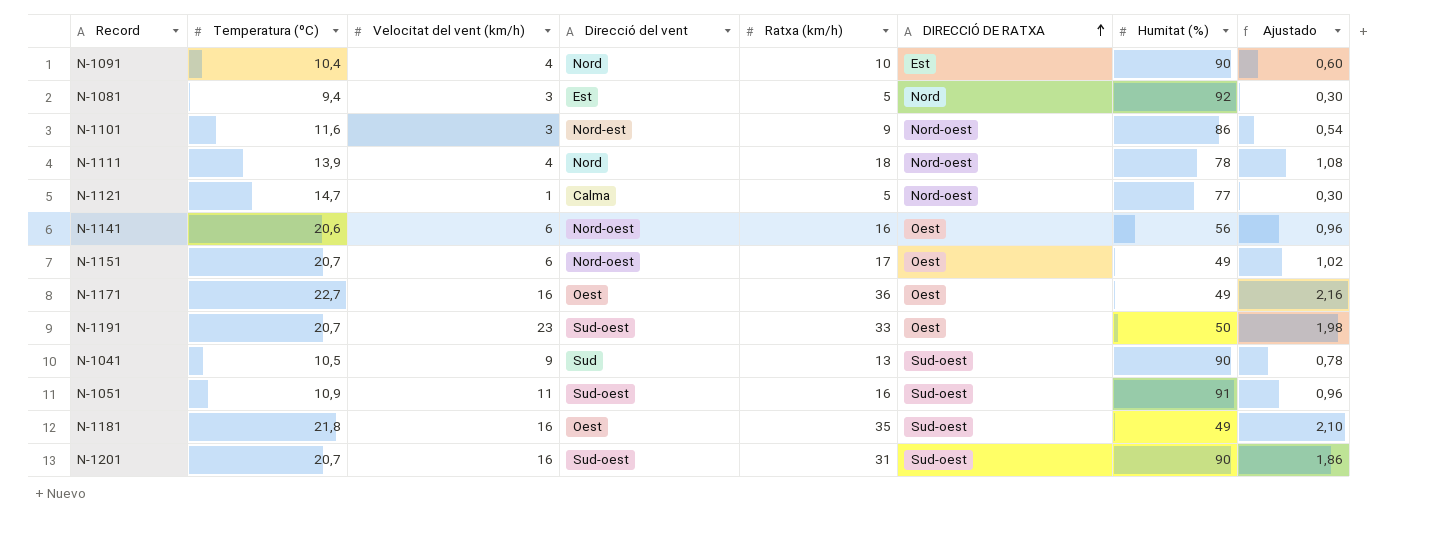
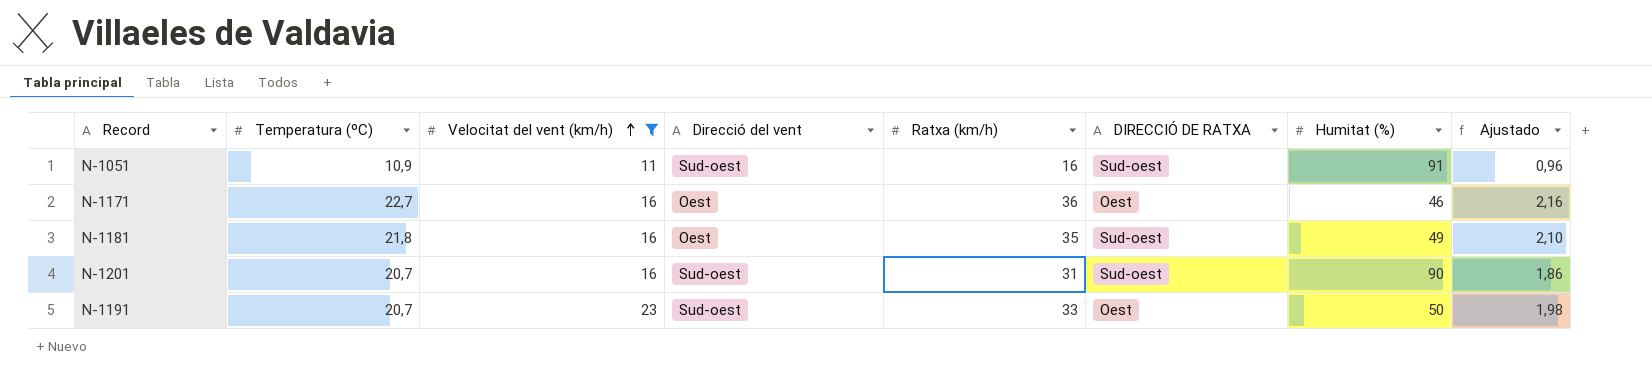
filter: none -> Velocitat del vent (km/h) >= 11
row order: DIRECCIÓ DE RATXA ascending -> Velocitat del vent (km/h) ascending
N-1171 | Humitat (%): 49 -> 46

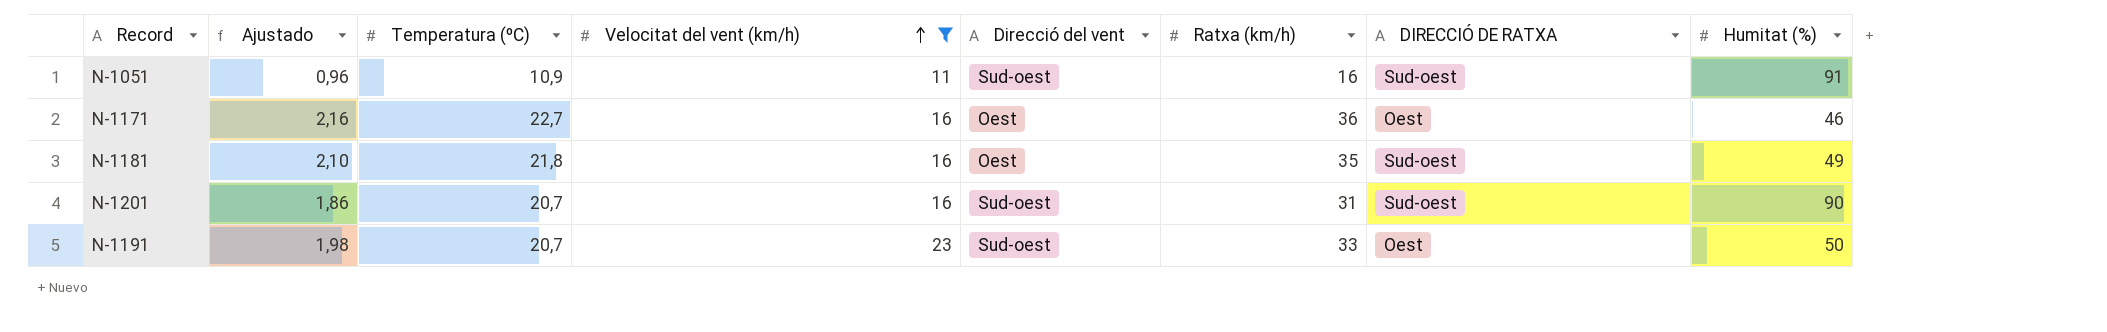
column Ajustado | position: 8 -> 2

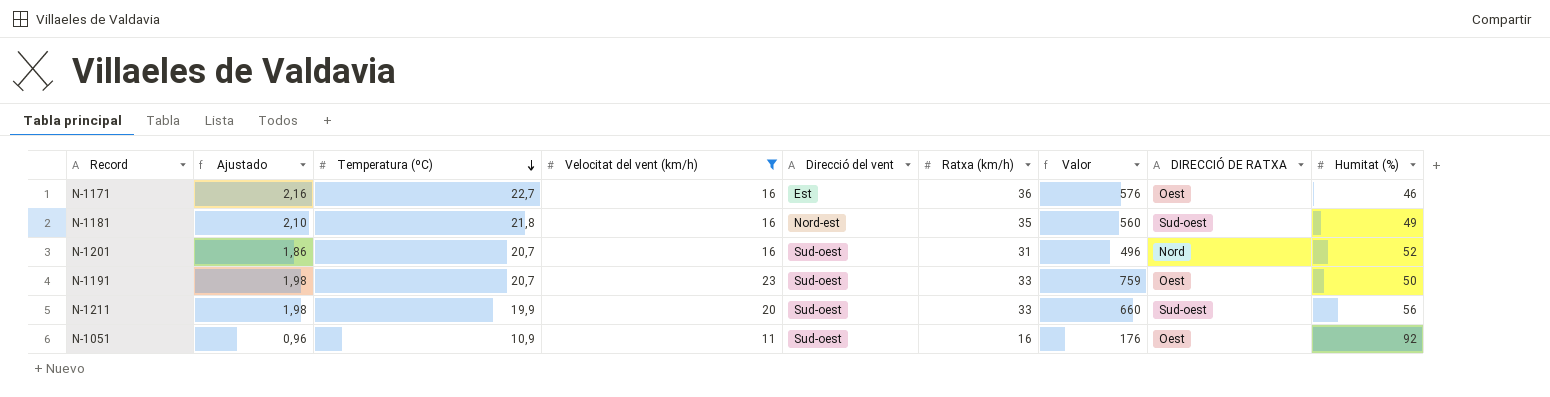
row order: Velocitat del vent (km/h) ascending -> Temperatura (ºC) descending
column Valor | formula: none -> [Velocitat del vent (km/h)] * [Ratxa (km/h)]
N-1171 | Direcció del vent: Oest -> Est
N-1181 | Direcció del vent: Oest -> Nord-est
N-1201 | DIRECCIÓ DE RATXA: Sud-oest -> Nord
N-1201 | Humitat (%): 90 -> 52
row N-1211: none -> 1,98 | 19,9 | 20 | Sud-oest | 33 | 660 | Sud-oest | 56
N-1051 | DIRECCIÓ DE RATXA: Sud-oest -> Oest
N-1051 | Humitat (%): 91 -> 92

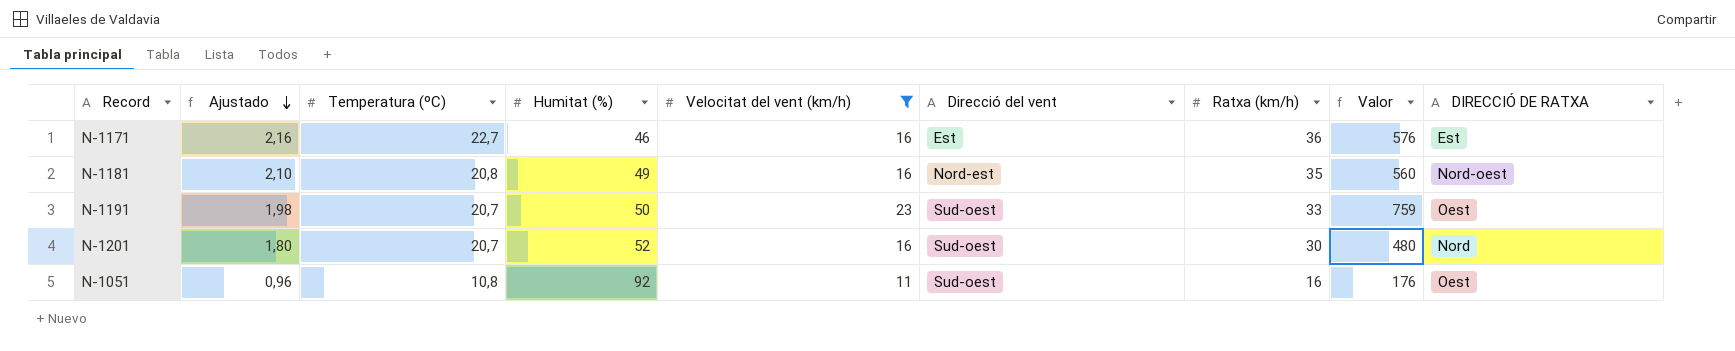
row order: Temperatura (ºC) descending -> Ajustado descending
column Humitat (%) | position: 9 -> 4
row N-1211: 1,98 | 19,9 | 20 | Sud-oest | 33 | 660 | Sud-oest | 56 -> none
N-1171 | DIRECCIÓ DE RATXA: Oest -> Est
N-1181 | Temperatura (ºC): 21,8 -> 20,8
N-1181 | DIRECCIÓ DE RATXA: Sud-oest -> Nord-oest
N-1201 | Ajustado: 1,86 -> 1,80
N-1201 | Ratxa (km/h): 31 -> 30
N-1201 | Valor: 496 -> 480
N-1051 | Temperatura (ºC): 10,9 -> 10,8

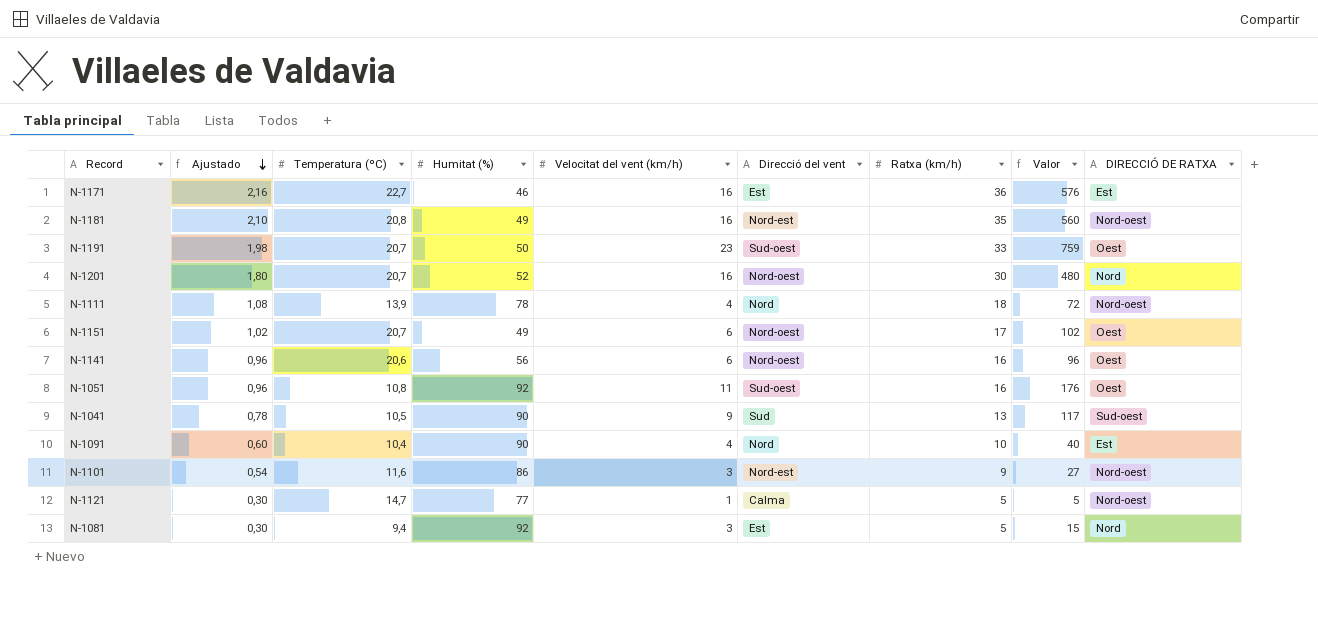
filter: Velocitat del vent (km/h) >= 11 -> none
N-1201 | Direcció del vent: Sud-oest -> Nord-oest

